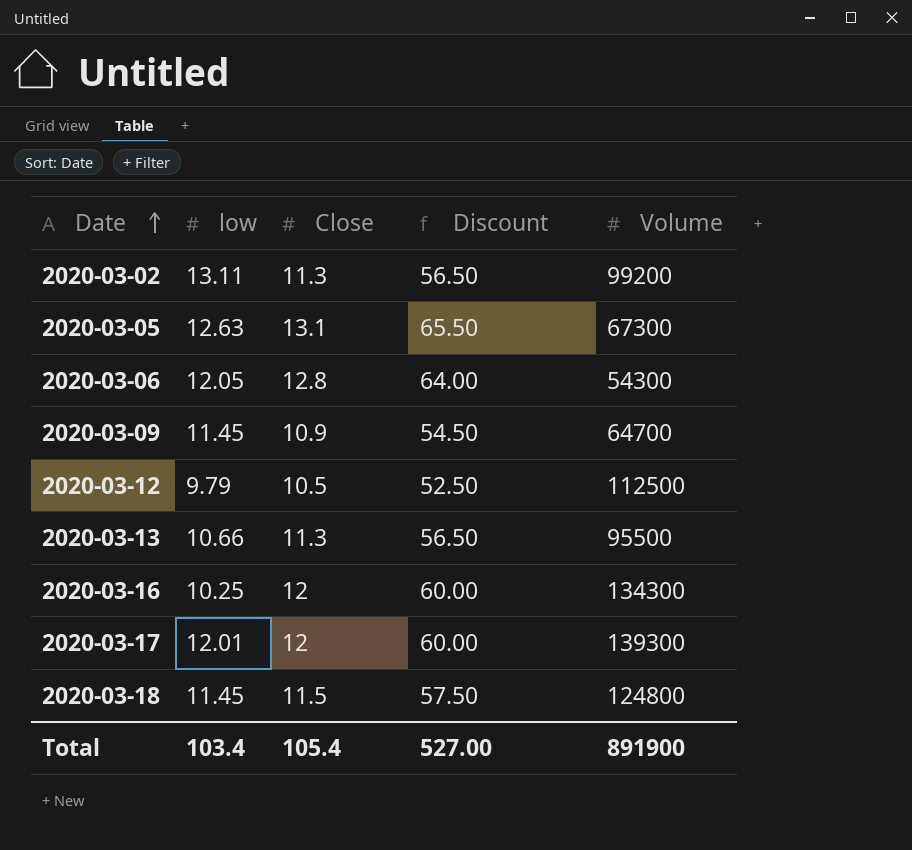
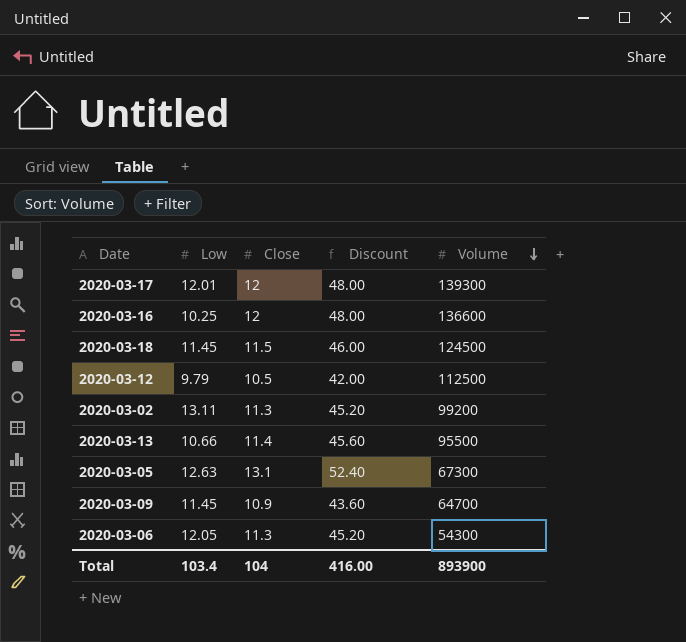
row order: Date ascending -> Volume descending
column name: low -> Low
column Discount | formula: [Close] * 5 -> [Close] * 4
2020-03-16 | Volume: 134300 -> 136600
2020-03-18 | Volume: 124800 -> 124500
2020-03-13 | Close: 11.3 -> 11.4
2020-03-06 | Close: 12.8 -> 11.3
Total | Close: 105.4 -> 104
Total | Discount: 527.00 -> 416.00
Total | Volume: 891900 -> 893900

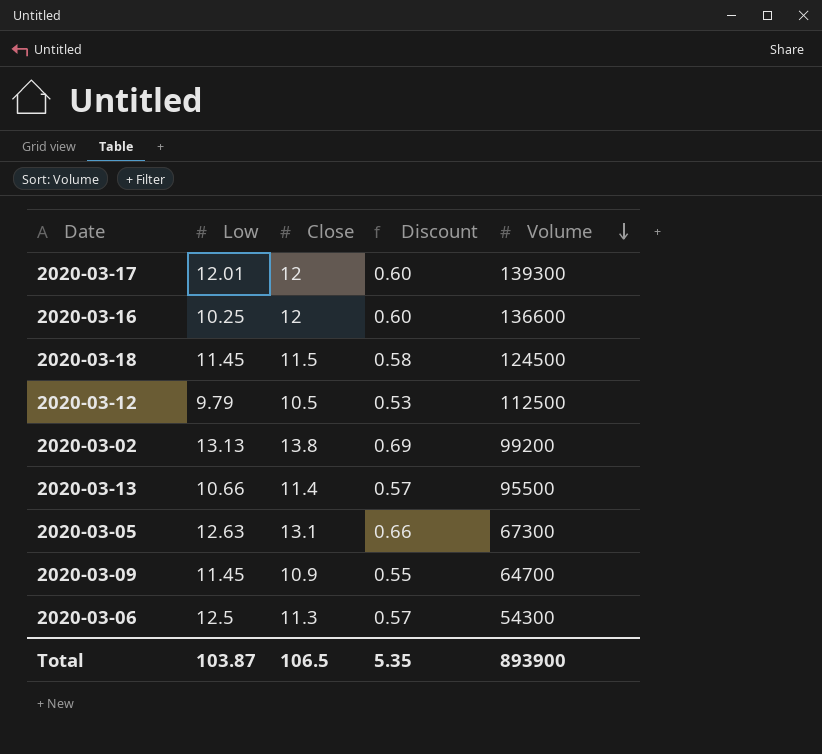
column Discount | formula: [Close] * 4 -> [Close] * 0.05
2020-03-02 | Low: 13.11 -> 13.13
2020-03-02 | Close: 11.3 -> 13.8
2020-03-06 | Low: 12.05 -> 12.5
Total | Low: 103.4 -> 103.87
Total | Close: 104 -> 106.5
Total | Discount: 416.00 -> 5.35

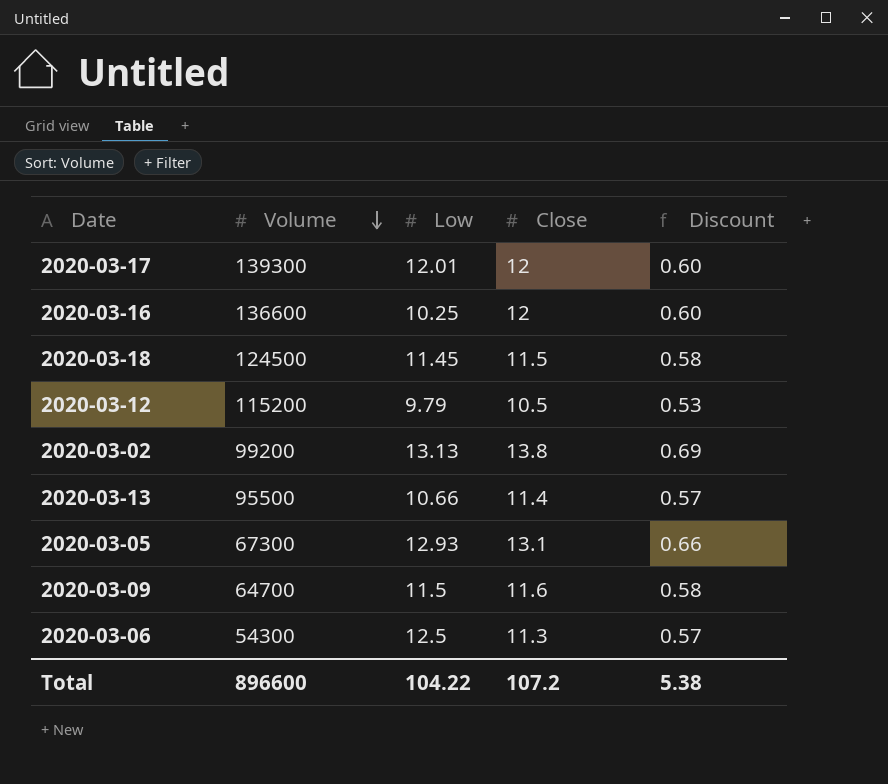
column Volume | position: 5 -> 2
2020-03-12 | Volume: 112500 -> 115200
2020-03-05 | Low: 12.63 -> 12.93
2020-03-09 | Low: 11.45 -> 11.5
2020-03-09 | Close: 10.9 -> 11.6
2020-03-09 | Discount: 0.55 -> 0.58
Total | Volume: 893900 -> 896600
Total | Low: 103.87 -> 104.22
Total | Close: 106.5 -> 107.2
Total | Discount: 5.35 -> 5.38

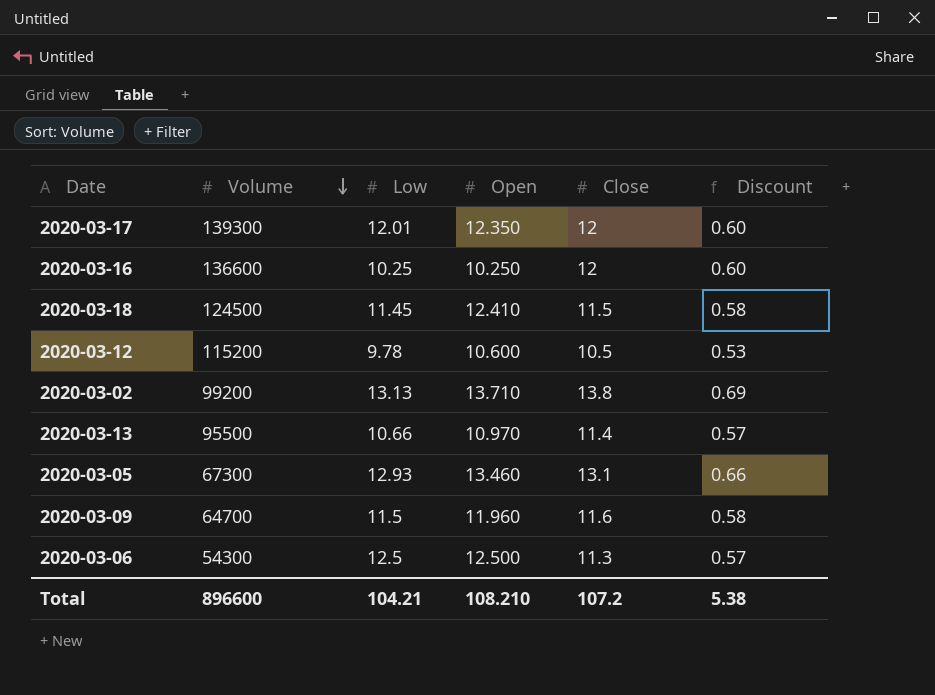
column Open | position: none -> 4
2020-03-12 | Low: 9.79 -> 9.78
Total | Low: 104.22 -> 104.21

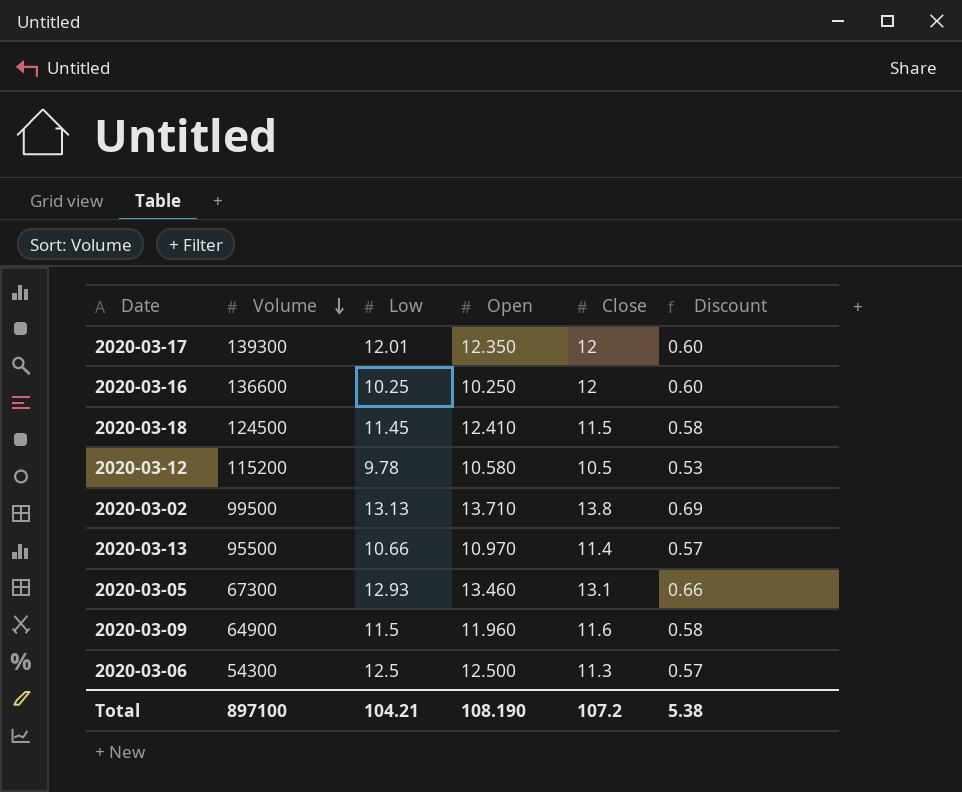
2020-03-12 | Open: 10.600 -> 10.580
2020-03-02 | Volume: 99200 -> 99500
2020-03-09 | Volume: 64700 -> 64900
Total | Volume: 896600 -> 897100
Total | Open: 108.210 -> 108.190

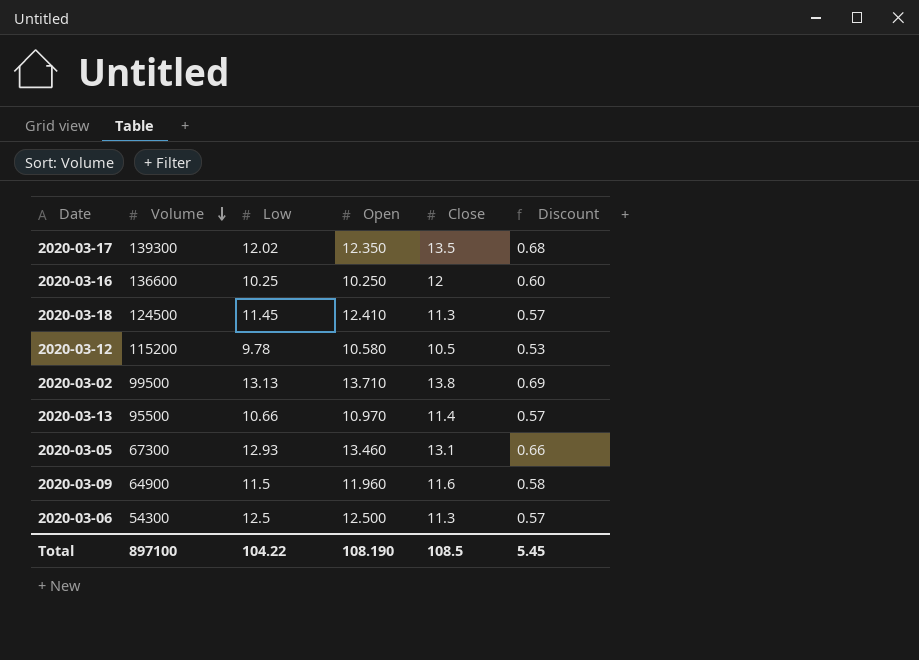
2020-03-17 | Low: 12.01 -> 12.02
2020-03-17 | Close: 12 -> 13.5
2020-03-17 | Discount: 0.60 -> 0.68
2020-03-18 | Close: 11.5 -> 11.3
2020-03-18 | Discount: 0.58 -> 0.57
Total | Low: 104.21 -> 104.22
Total | Close: 107.2 -> 108.5
Total | Discount: 5.38 -> 5.45

